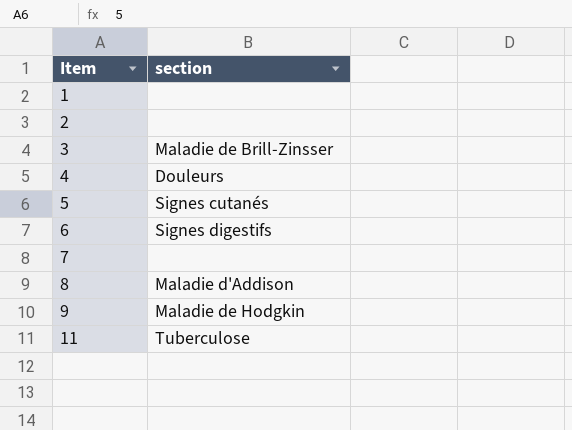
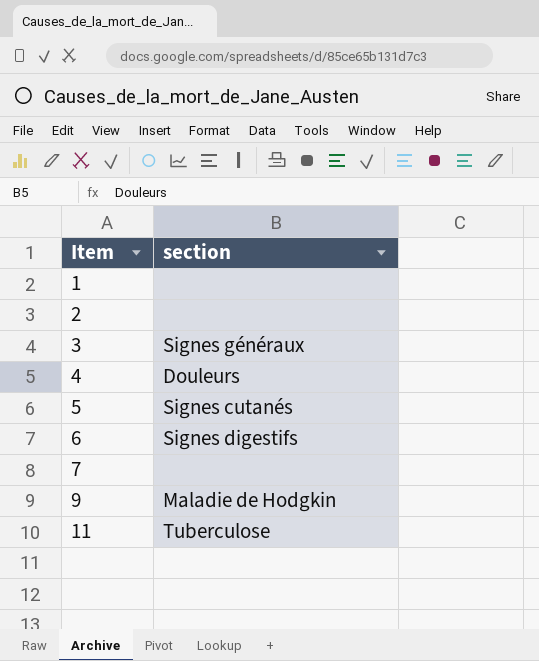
row 8: Maladie d'Addison -> none
3 | section: Maladie de Brill-Zinsser -> Signes généraux

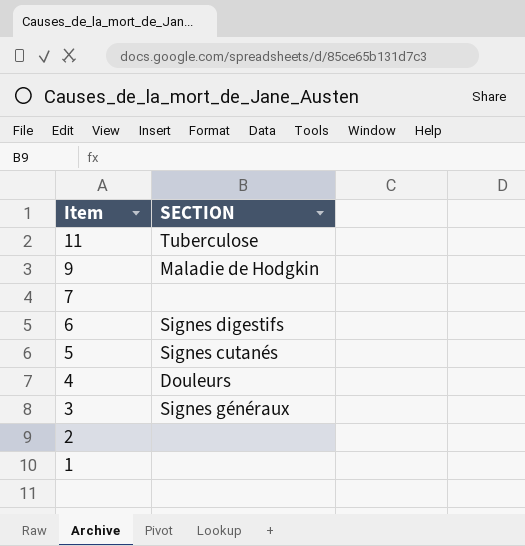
row order: Item ascending -> Item descending
column name: section -> SECTION

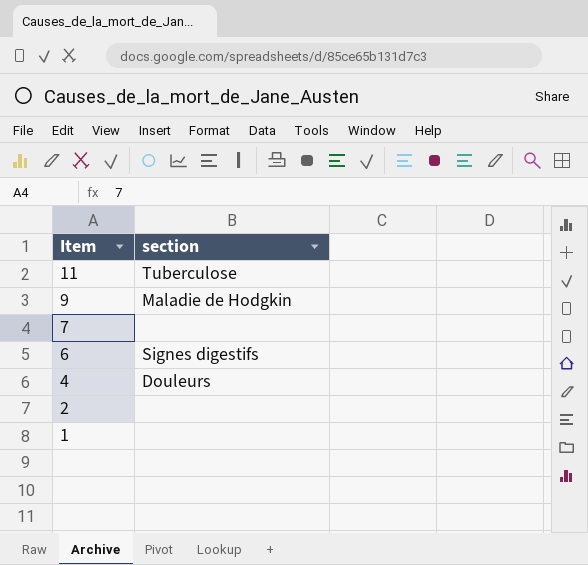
column name: SECTION -> section
row 5: Signes cutanés -> none
row 3: Signes généraux -> none

